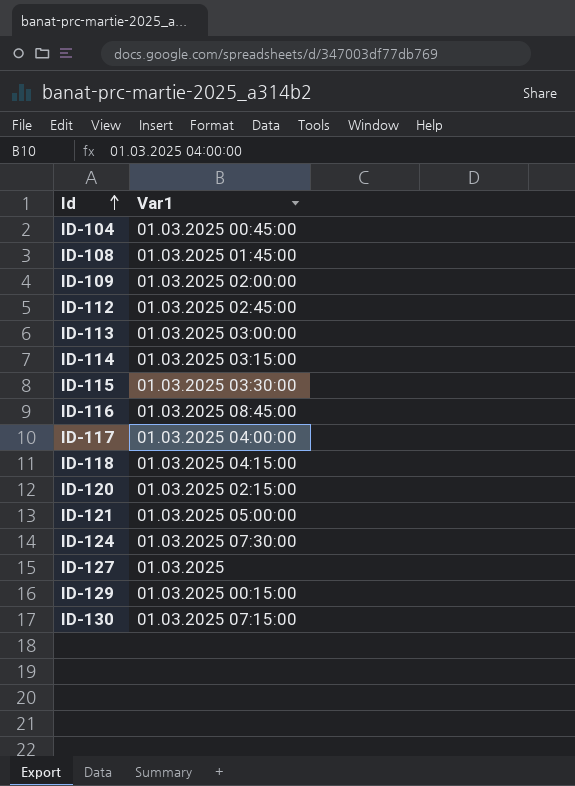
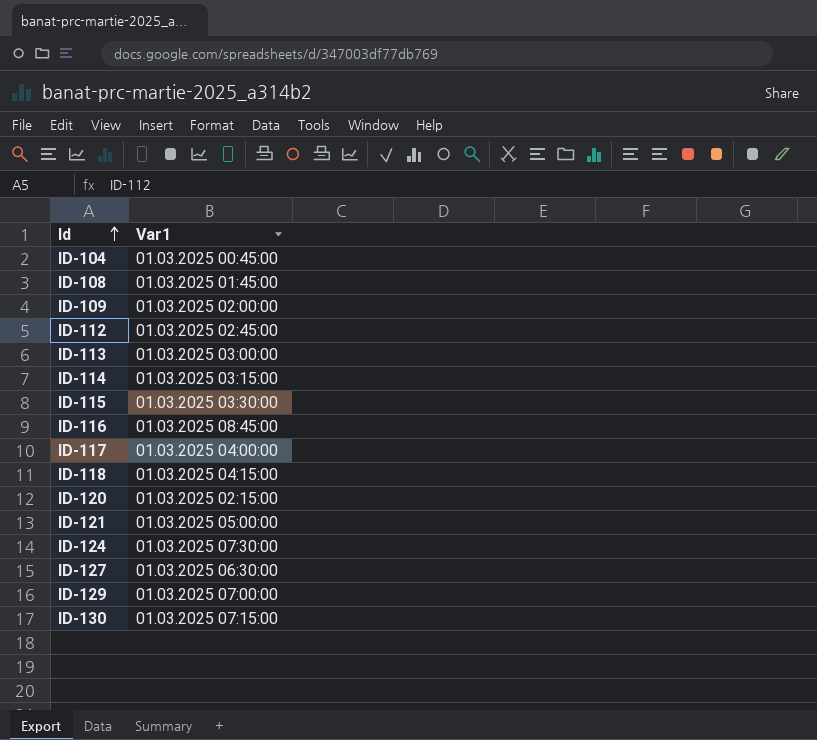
ID-127 | Var1: 01.03.2025 -> 01.03.2025 06:30:00
ID-129 | Var1: 01.03.2025 00:15:00 -> 01.03.2025 07:00:00

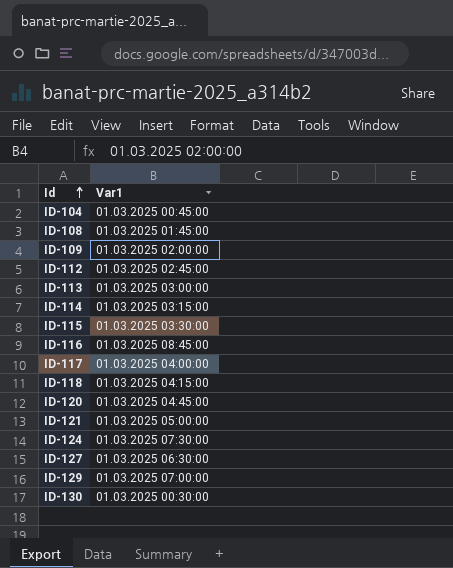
ID-120 | Var1: 01.03.2025 02:15:00 -> 01.03.2025 04:45:00
ID-130 | Var1: 01.03.2025 07:15:00 -> 01.03.2025 00:30:00

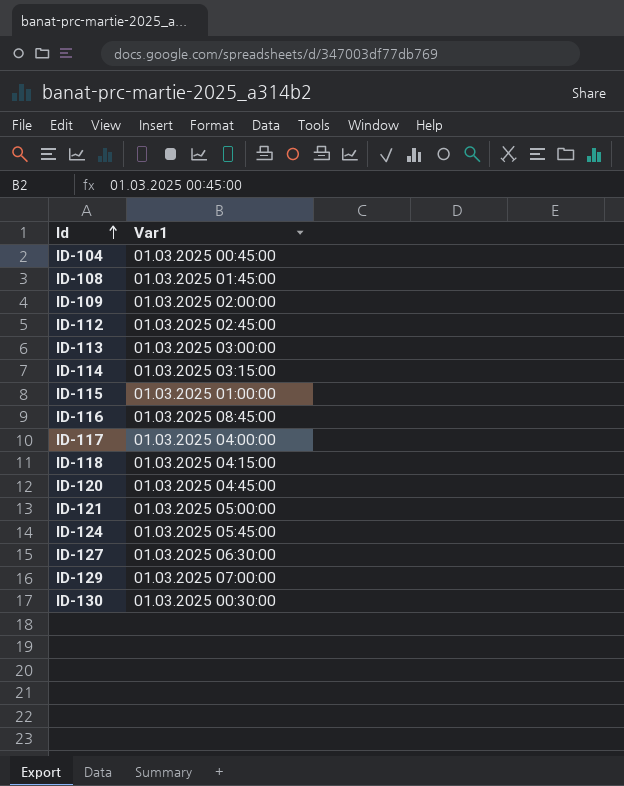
ID-115 | Var1: 01.03.2025 03:30:00 -> 01.03.2025 01:00:00
ID-124 | Var1: 01.03.2025 07:30:00 -> 01.03.2025 05:45:00

